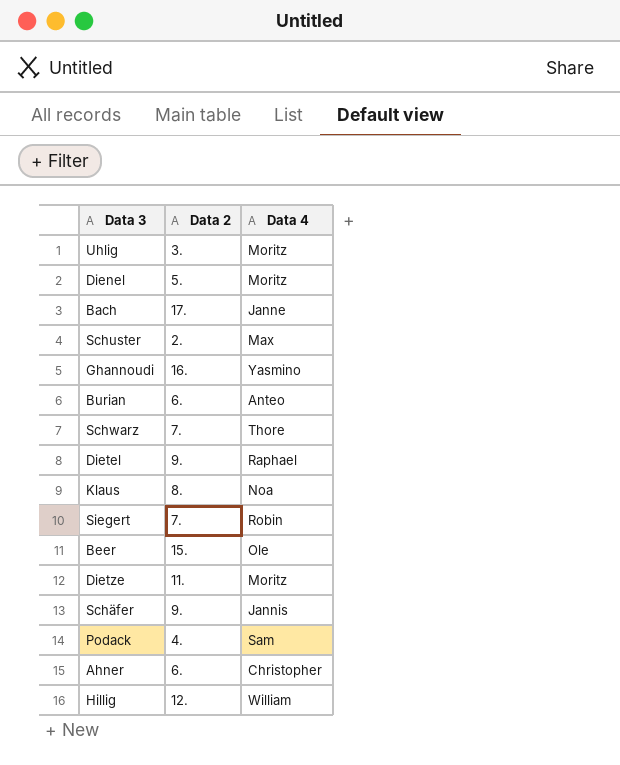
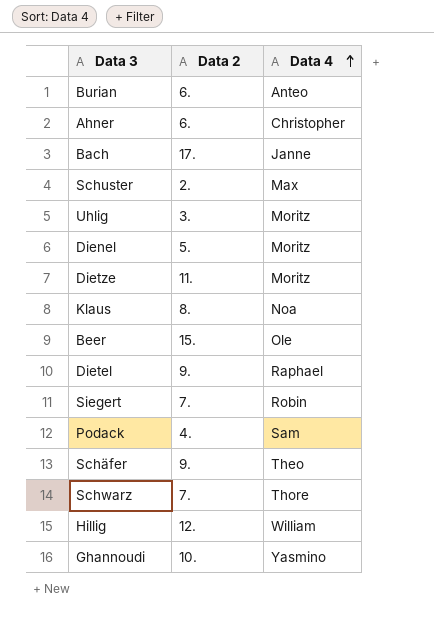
row order: none -> Data 4 ascending
Schäfer | Data 4: Jannis -> Theo
Ghannoudi | Data 2: 16. -> 10.

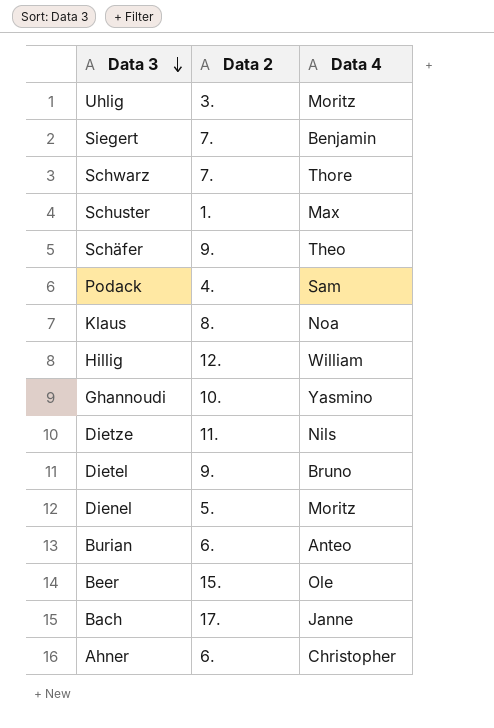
row order: Data 4 ascending -> Data 3 descending
Siegert | Data 4: Robin -> Benjamin
Schuster | Data 2: 2. -> 1.
Dietze | Data 4: Moritz -> Nils
Dietel | Data 4: Raphael -> Bruno

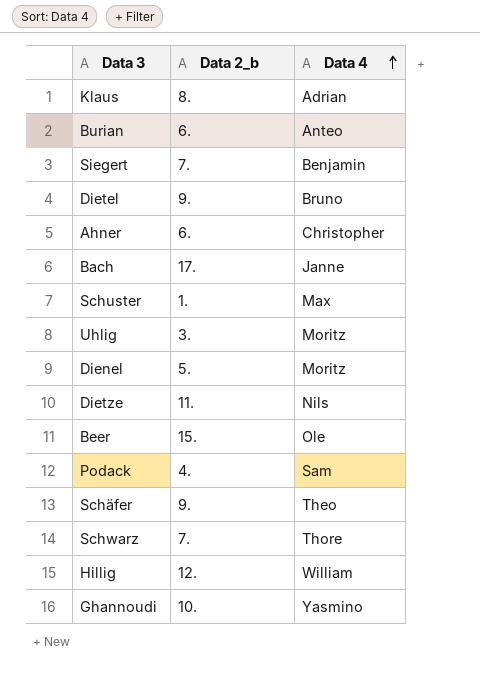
row order: Data 3 descending -> Data 4 ascending
column name: Data 2 -> Data 2_b
Klaus | Data 4: Noa -> Adrian

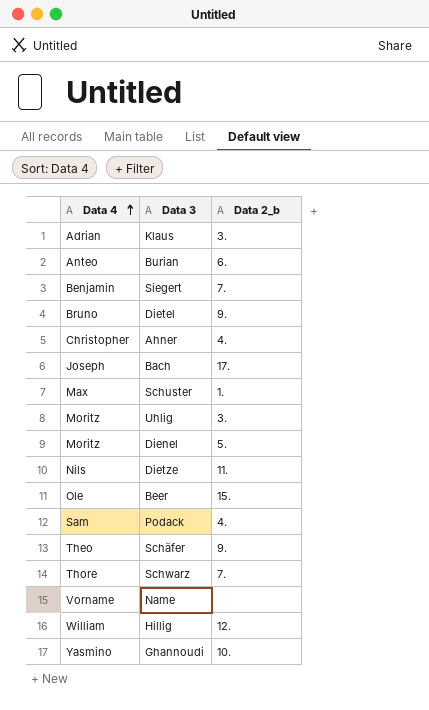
column Data 4 | position: 3 -> 1
Klaus | Data 2_b: 8. -> 3.
Ahner | Data 2_b: 6. -> 4.
Bach | Data 4: Janne -> Joseph
row Name: none -> Vorname | none

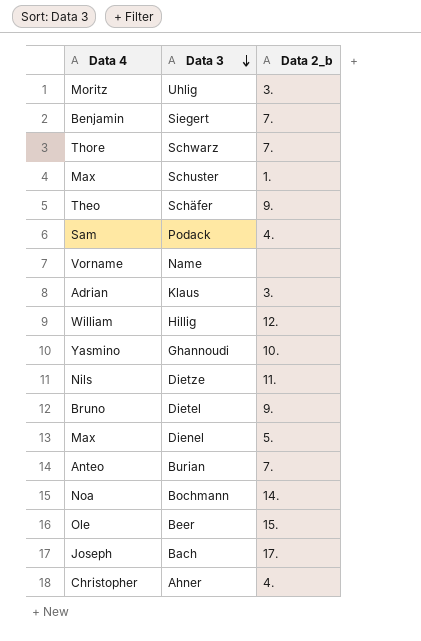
row order: Data 4 ascending -> Data 3 descending
Dienel | Data 4: Moritz -> Max
Burian | Data 2_b: 6. -> 7.
row Bochmann: none -> Noa | 14.

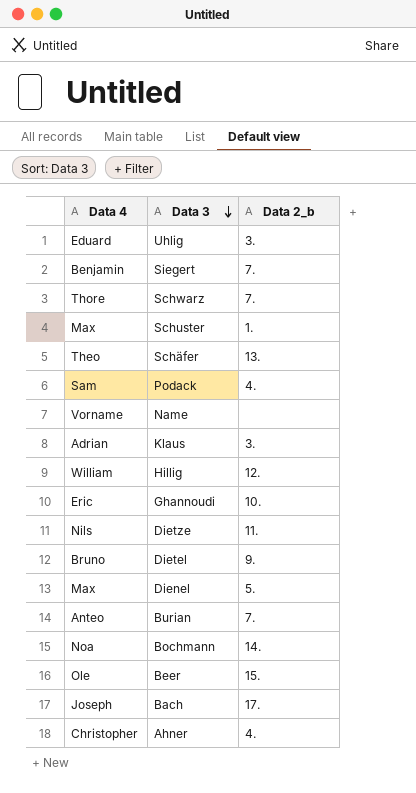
Uhlig | Data 4: Moritz -> Eduard
Schäfer | Data 2_b: 9. -> 13.
Ghannoudi | Data 4: Yasmino -> Eric

